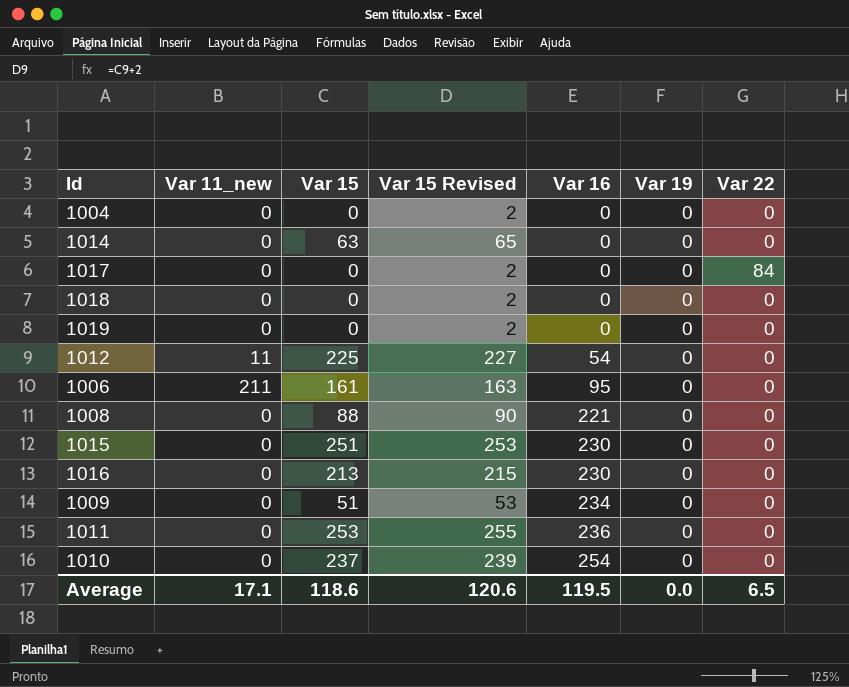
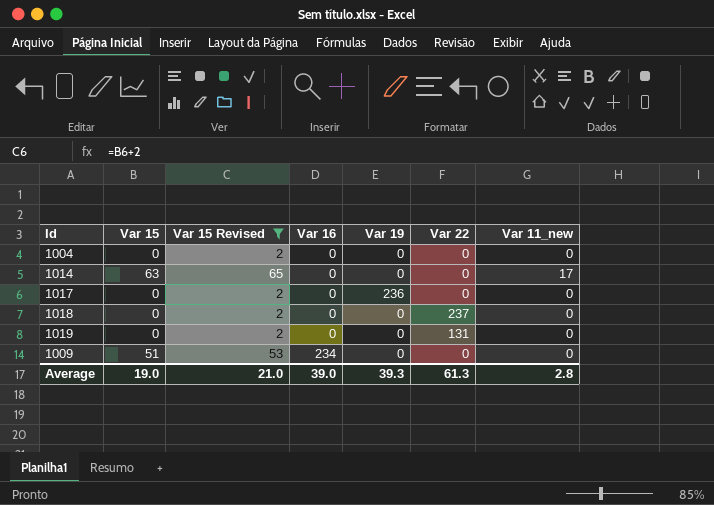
filter: none -> Var 15 Revised <= 65
column Var 11_new | position: 2 -> 7
1014 | Var 11_new: 0 -> 17
1017 | Var 19: 0 -> 236
1017 | Var 22: 84 -> 0
1018 | Var 22: 0 -> 237
1019 | Var 22: 0 -> 131
Average | Var 15: 118.6 -> 19.0
Average | Var 15 Revised: 120.6 -> 21.0
Average | Var 16: 119.5 -> 39.0
Average | Var 19: 0.0 -> 39.3
Average | Var 22: 6.5 -> 61.3
Average | Var 11_new: 17.1 -> 2.8

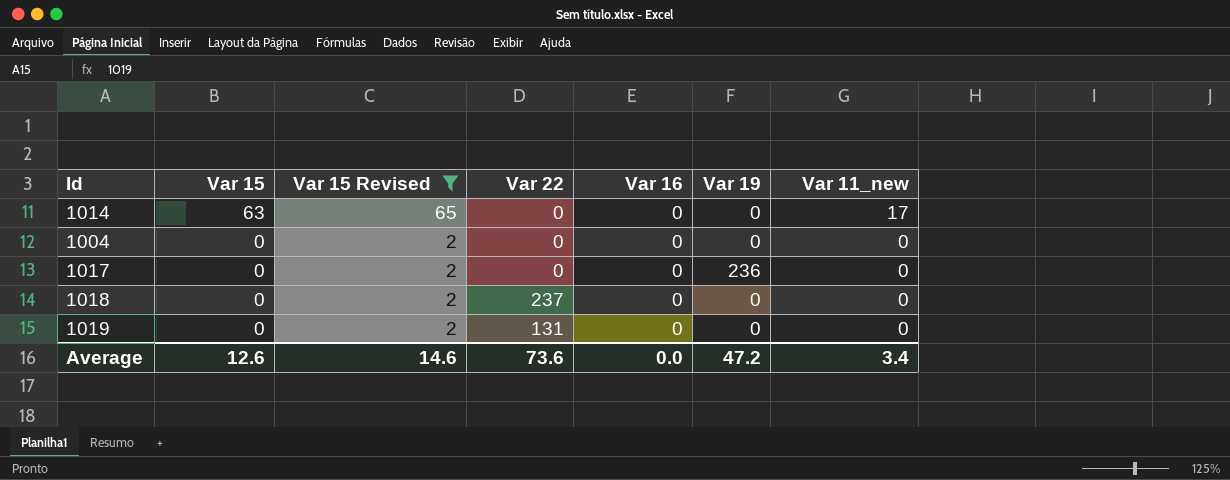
row order: Var 16 ascending -> Var 15 descending
column Var 22 | position: 6 -> 4
row 1009: 51 | 53 | 234 | 0 | 0 | 0 -> none
Average | Var 15: 19.0 -> 12.6
Average | Var 15 Revised: 21.0 -> 14.6
Average | Var 22: 61.3 -> 73.6
Average | Var 16: 39.0 -> 0.0
Average | Var 19: 39.3 -> 47.2
Average | Var 11_new: 2.8 -> 3.4

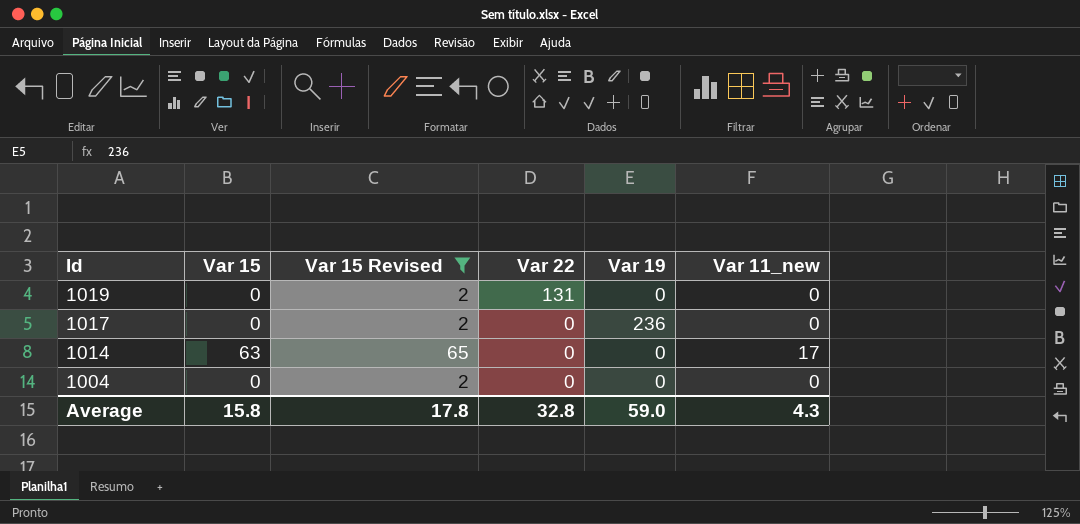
row order: Var 15 descending -> Id descending
column Var 16 | position: 5 -> none
row 1018: 0 | 2 | 237 | 0 | 0 | 0 -> none
Average | Var 15: 12.6 -> 15.8
Average | Var 15 Revised: 14.6 -> 17.8
Average | Var 22: 73.6 -> 32.8
Average | Var 19: 47.2 -> 59.0
Average | Var 11_new: 3.4 -> 4.3

